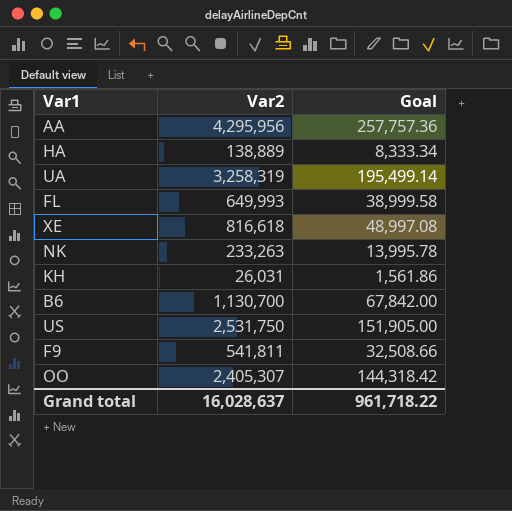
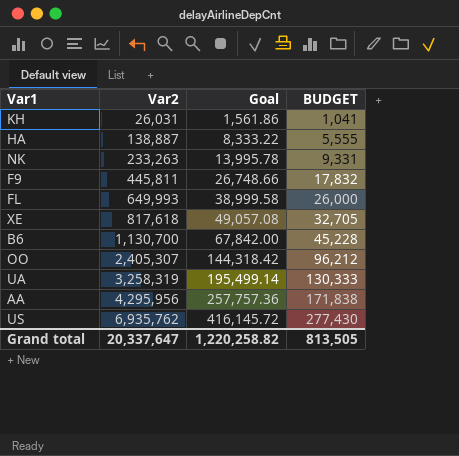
row order: none -> Var2 ascending
column BUDGET | formula: none -> [Var2] * 0.04
HA | Var2: 138,889 -> 138,887
HA | Goal: 8,333.34 -> 8,333.22
F9 | Var2: 541,811 -> 445,811
F9 | Goal: 32,508.66 -> 26,748.66
XE | Var2: 816,618 -> 817,618
XE | Goal: 48,997.08 -> 49,057.08
US | Var2: 2,531,750 -> 6,935,762
US | Goal: 151,905.00 -> 416,145.72
Grand total | Var2: 16,028,637 -> 20,337,647
Grand total | Goal: 961,718.22 -> 1,220,258.82

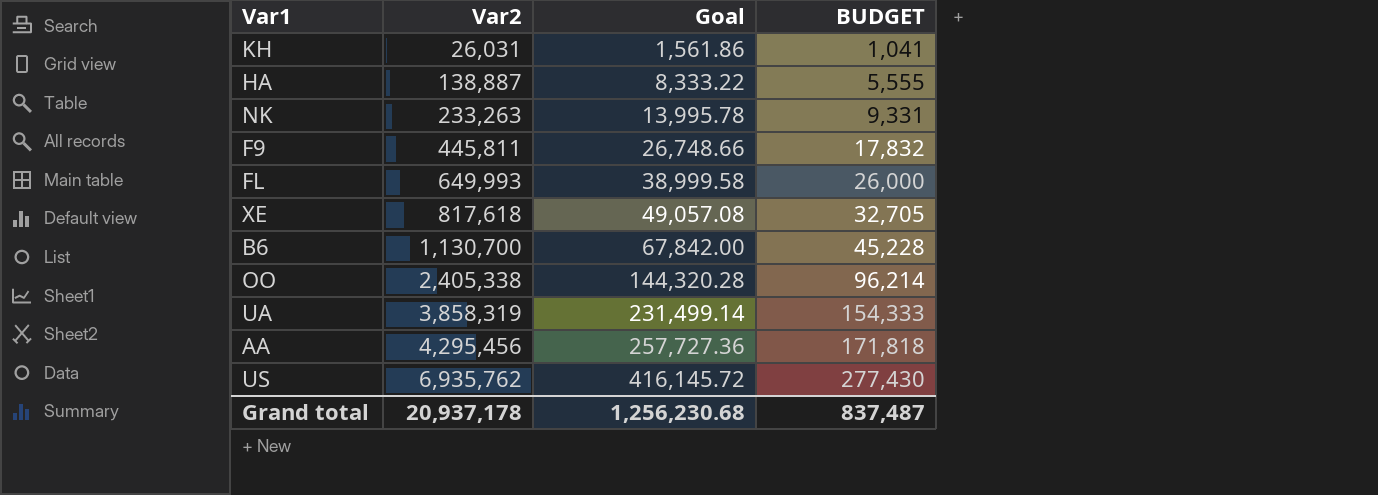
OO | Var2: 2,405,307 -> 2,405,338
OO | Goal: 144,318.42 -> 144,320.28
OO | BUDGET: 96,212 -> 96,214
UA | Var2: 3,258,319 -> 3,858,319
UA | Goal: 195,499.14 -> 231,499.14
UA | BUDGET: 130,333 -> 154,333
AA | Var2: 4,295,956 -> 4,295,456
AA | Goal: 257,757.36 -> 257,727.36
AA | BUDGET: 171,838 -> 171,818
Grand total | Var2: 20,337,647 -> 20,937,178
Grand total | Goal: 1,220,258.82 -> 1,256,230.68
Grand total | BUDGET: 813,505 -> 837,487

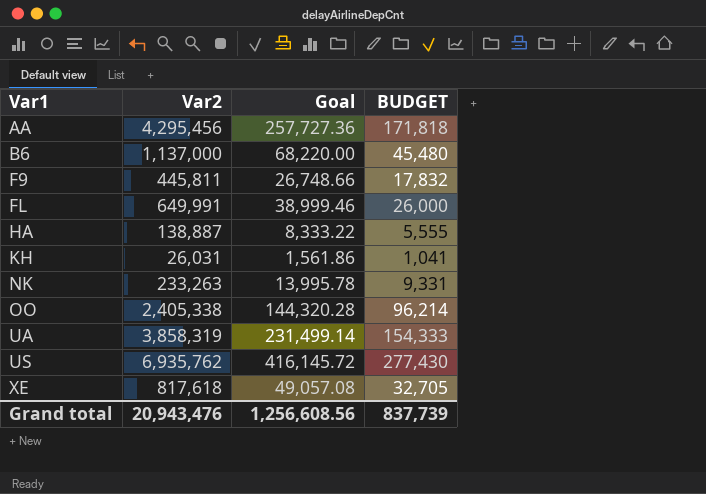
row order: Var2 ascending -> Var1 ascending
B6 | Var2: 1,130,700 -> 1,137,000
B6 | Goal: 67,842.00 -> 68,220.00
B6 | BUDGET: 45,228 -> 45,480
FL | Var2: 649,993 -> 649,991
FL | Goal: 38,999.58 -> 38,999.46
Grand total | Var2: 20,937,178 -> 20,943,476
Grand total | Goal: 1,256,230.68 -> 1,256,608.56
Grand total | BUDGET: 837,487 -> 837,739

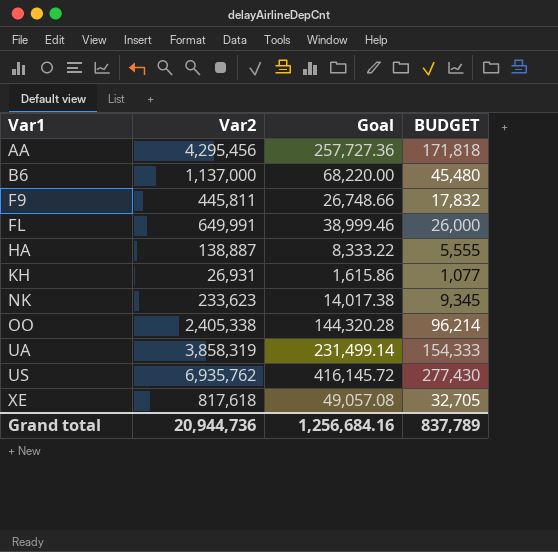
KH | Var2: 26,031 -> 26,931
KH | Goal: 1,561.86 -> 1,615.86
KH | BUDGET: 1,041 -> 1,077
NK | Var2: 233,263 -> 233,623
NK | Goal: 13,995.78 -> 14,017.38
NK | BUDGET: 9,331 -> 9,345
Grand total | Var2: 20,943,476 -> 20,944,736
Grand total | Goal: 1,256,608.56 -> 1,256,684.16
Grand total | BUDGET: 837,739 -> 837,789

